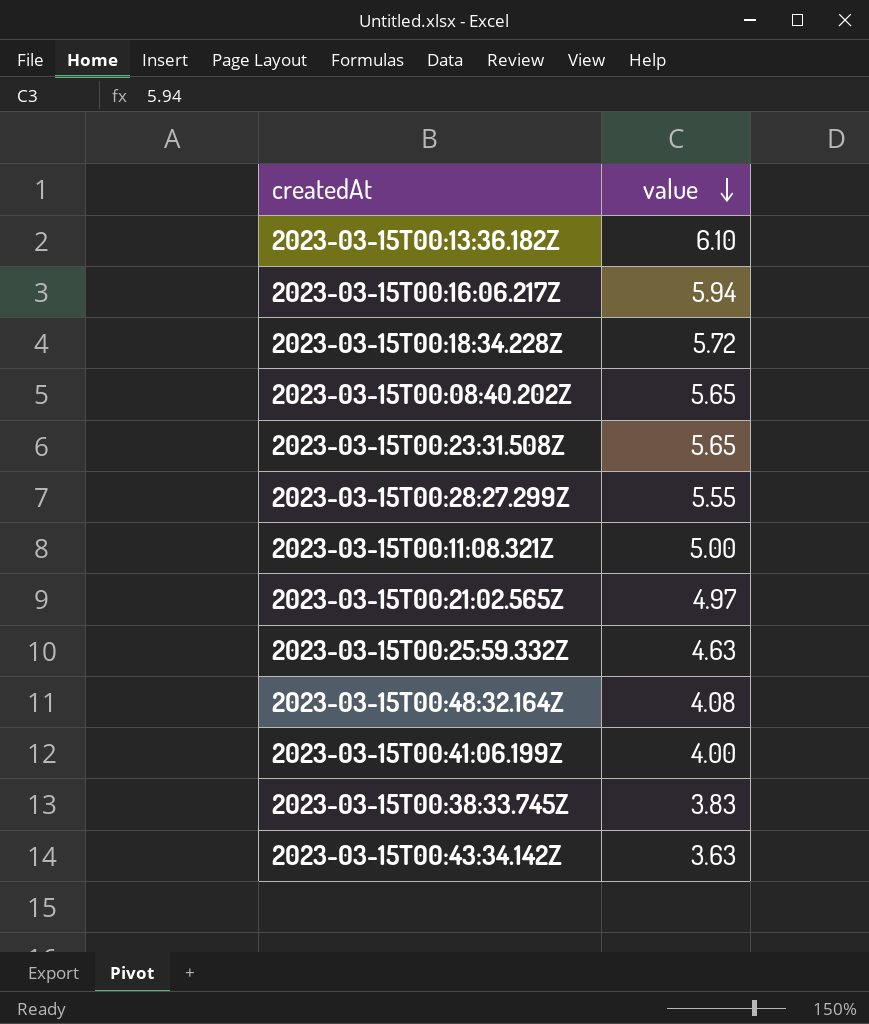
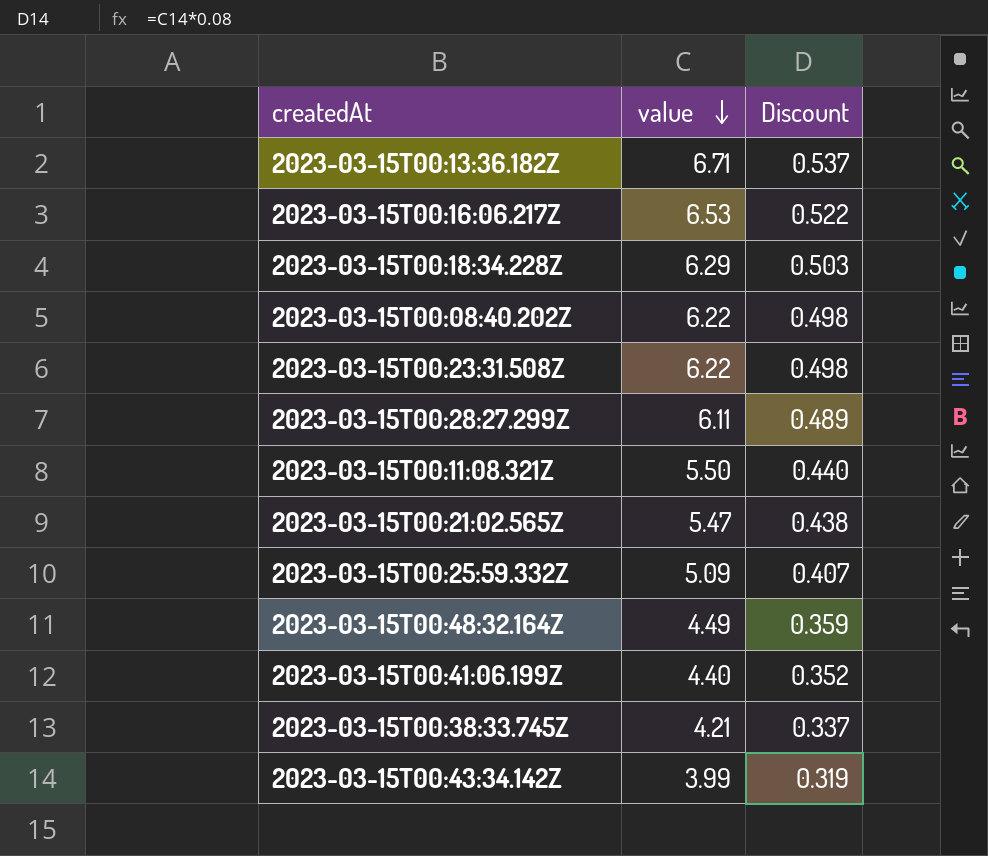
column Discount | formula: none -> [value] * 0.08
2023-03-15T00:13:36.182Z | value: 6.10 -> 6.71
2023-03-15T00:16:06.217Z | value: 5.94 -> 6.53
2023-03-15T00:18:34.228Z | value: 5.72 -> 6.29
2023-03-15T00:08:40.202Z | value: 5.65 -> 6.22
2023-03-15T00:23:31.508Z | value: 5.65 -> 6.22
2023-03-15T00:28:27.299Z | value: 5.55 -> 6.11
2023-03-15T00:11:08.321Z | value: 5.00 -> 5.50
2023-03-15T00:21:02.565Z | value: 4.97 -> 5.47
2023-03-15T00:25:59.332Z | value: 4.63 -> 5.09
2023-03-15T00:48:32.164Z | value: 4.08 -> 4.49
2023-03-15T00:41:06.199Z | value: 4.00 -> 4.40
2023-03-15T00:38:33.745Z | value: 3.83 -> 4.21
2023-03-15T00:43:34.142Z | value: 3.63 -> 3.99

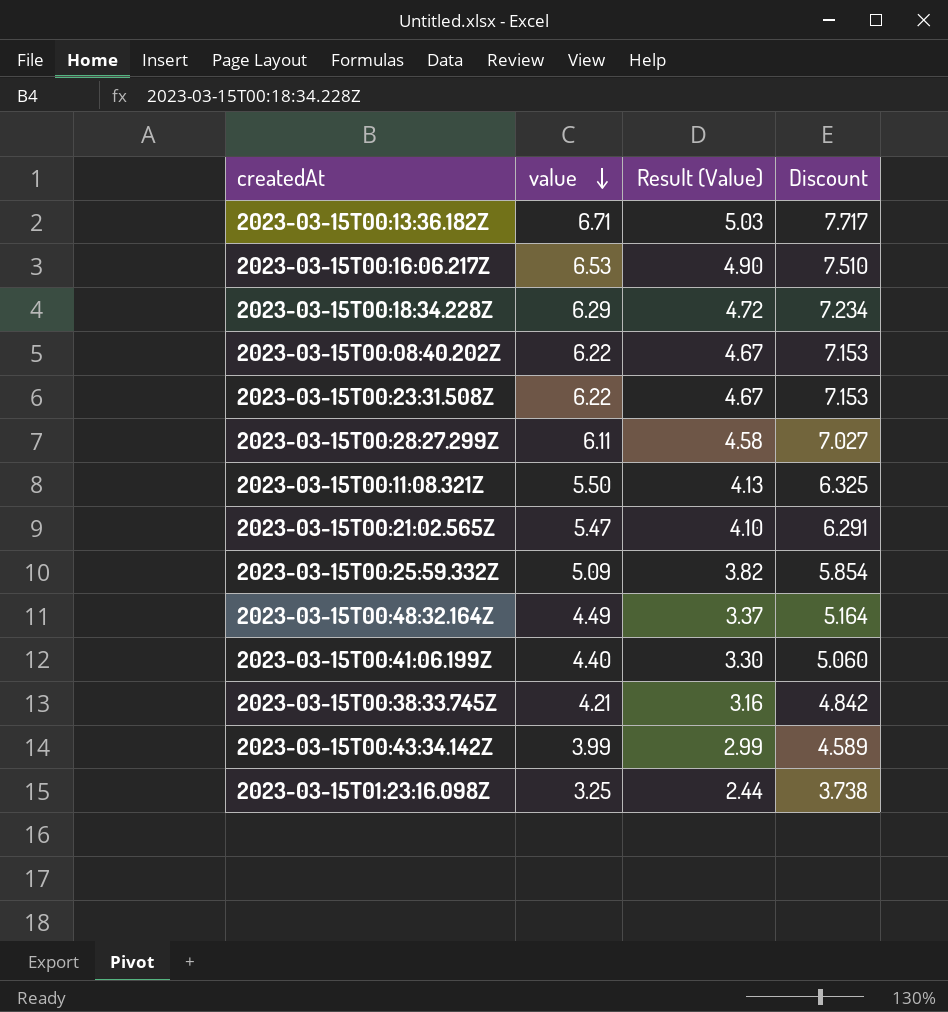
column Result (Value) | formula: none -> [value] * 0.75
column Discount | formula: [value] * 0.08 -> [value] * 1.15
row 2023-03-15T01:23:16.098Z: none -> 3.25 | 2.44 | 3.738

